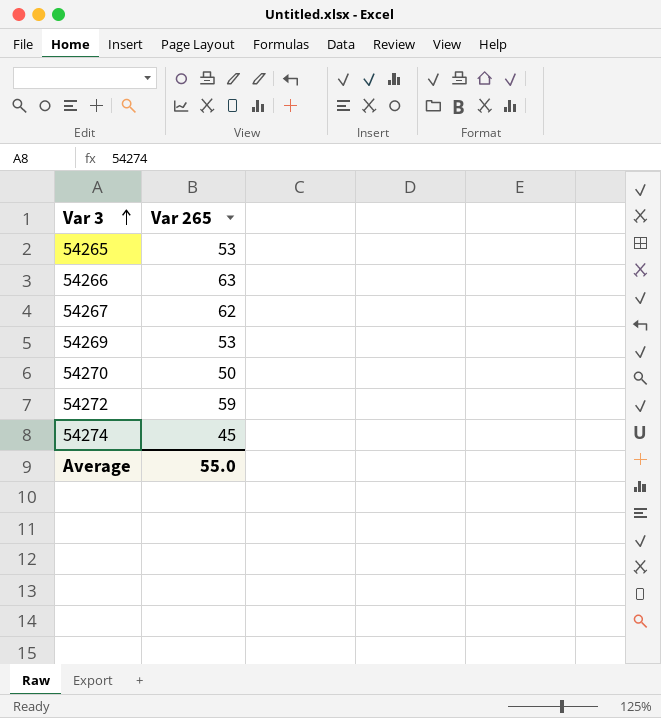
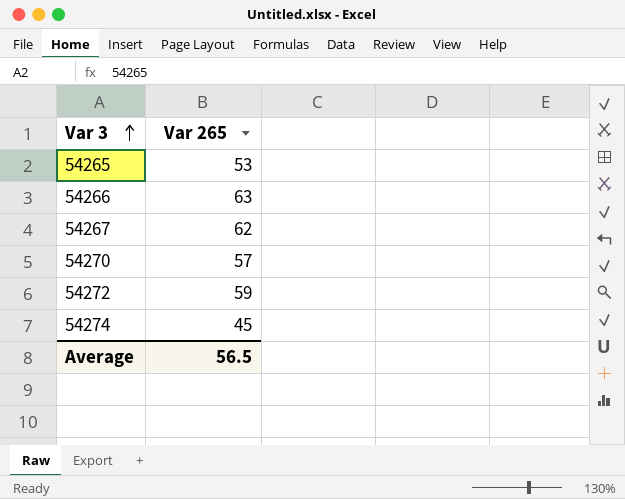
row 54269: 53 -> none
54270 | Var 265: 50 -> 57
Average | Var 265: 55.0 -> 56.5

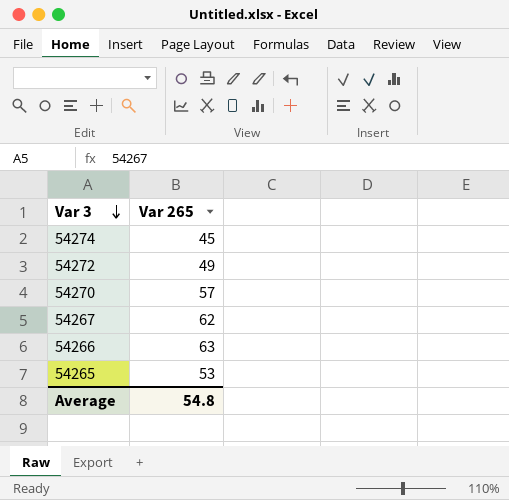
row order: Var 3 ascending -> Var 3 descending
54272 | Var 265: 59 -> 49
Average | Var 265: 56.5 -> 54.8

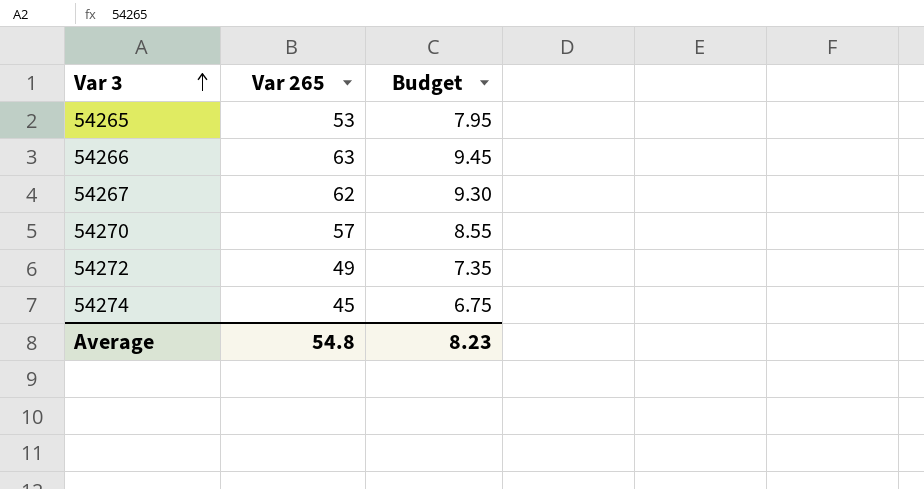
row order: Var 3 descending -> Var 3 ascending
column Budget | formula: none -> [Var 265] * 0.15

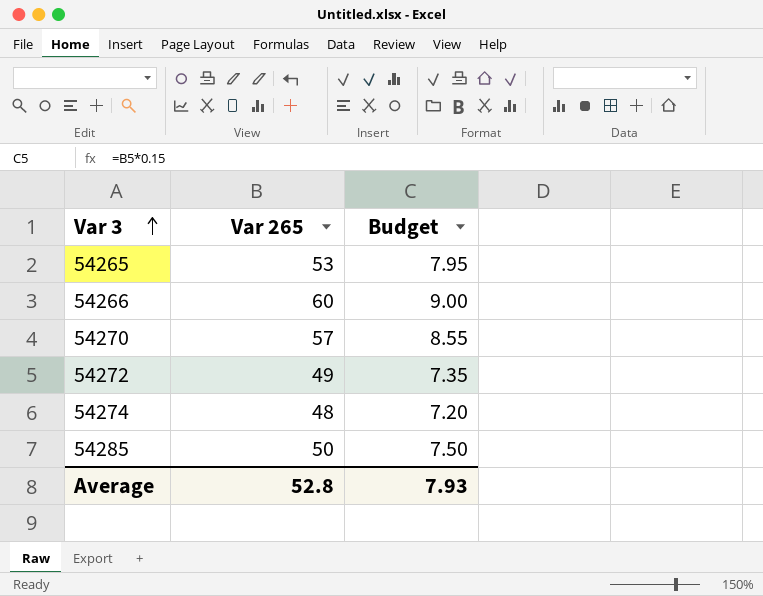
row 54267: 62 | 9.30 -> none
54266 | Var 265: 63 -> 60
54266 | Budget: 9.45 -> 9.00
54274 | Var 265: 45 -> 48
54274 | Budget: 6.75 -> 7.20
row 54285: none -> 50 | 7.50
Average | Var 265: 54.8 -> 52.8
Average | Budget: 8.23 -> 7.93

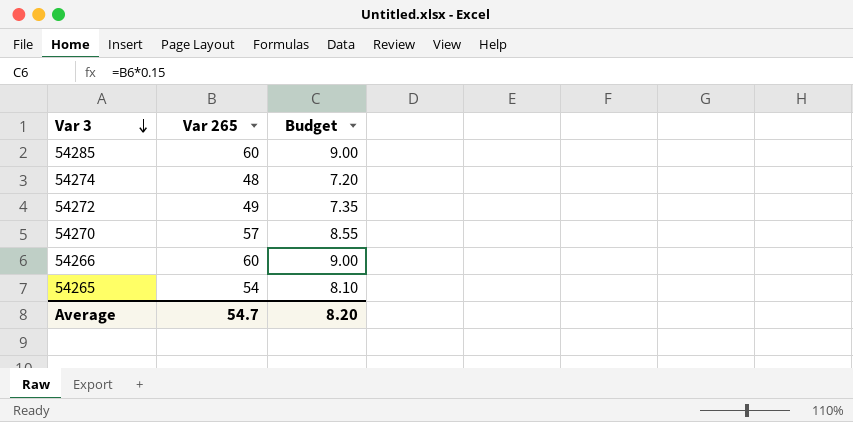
row order: Var 3 ascending -> Var 3 descending
54285 | Var 265: 50 -> 60
54285 | Budget: 7.50 -> 9.00
54265 | Var 265: 53 -> 54
54265 | Budget: 7.95 -> 8.10
Average | Var 265: 52.8 -> 54.7
Average | Budget: 7.93 -> 8.20

